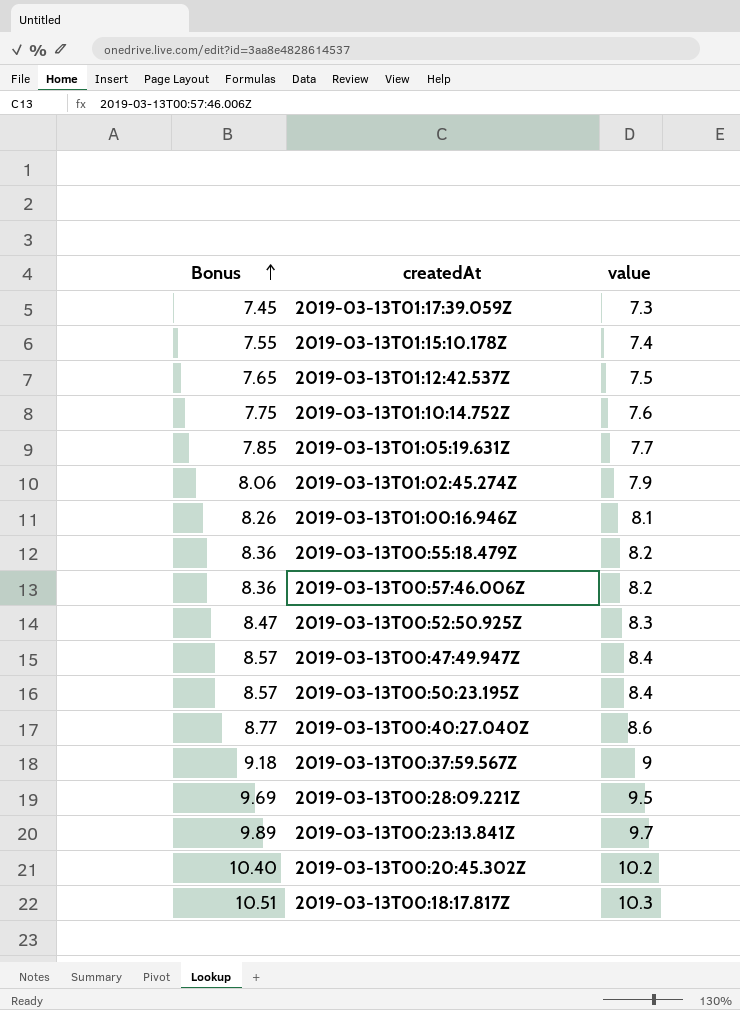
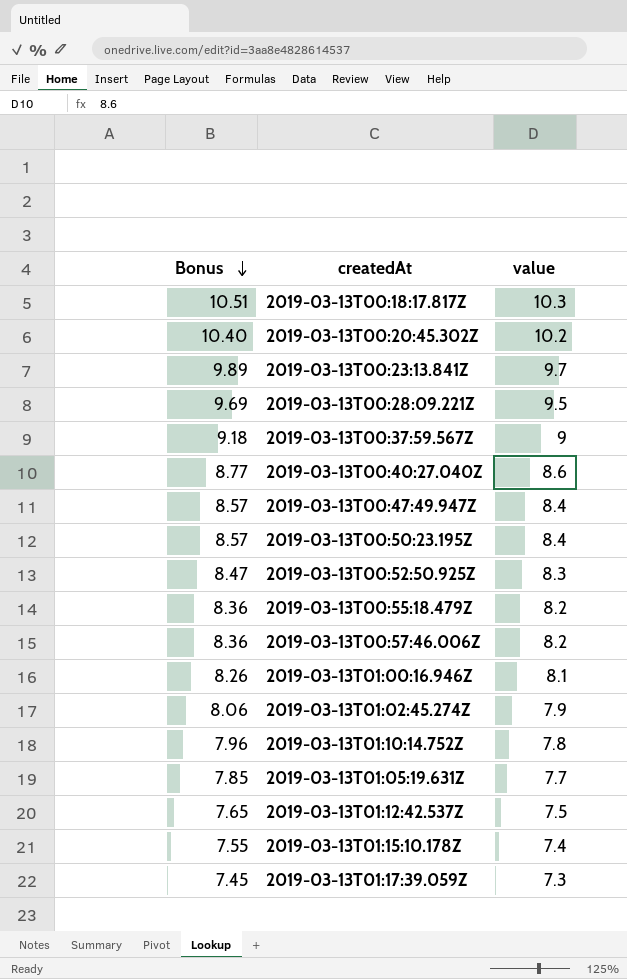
row order: Bonus ascending -> Bonus descending
2019-03-13T01:10:14.752Z | Bonus: 7.75 -> 7.96
2019-03-13T01:10:14.752Z | value: 7.6 -> 7.8

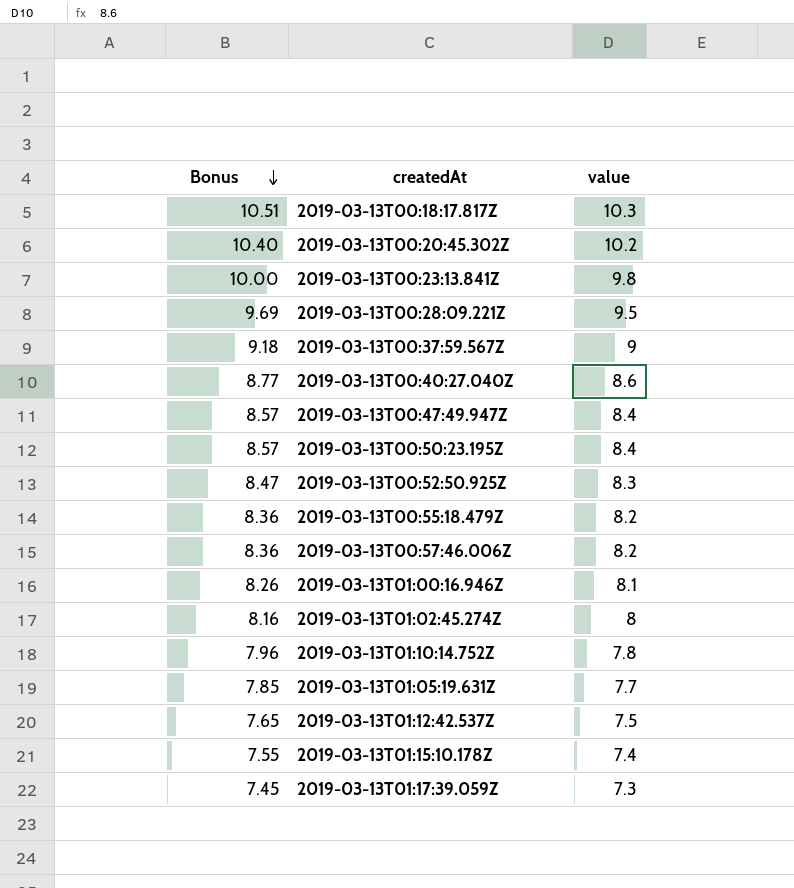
2019-03-13T00:23:13.841Z | Bonus: 9.89 -> 10.00
2019-03-13T00:23:13.841Z | value: 9.7 -> 9.8
2019-03-13T01:02:45.274Z | Bonus: 8.06 -> 8.16
2019-03-13T01:02:45.274Z | value: 7.9 -> 8

